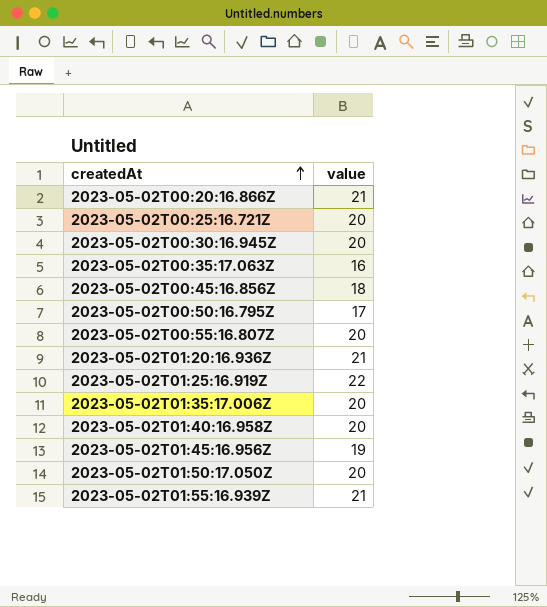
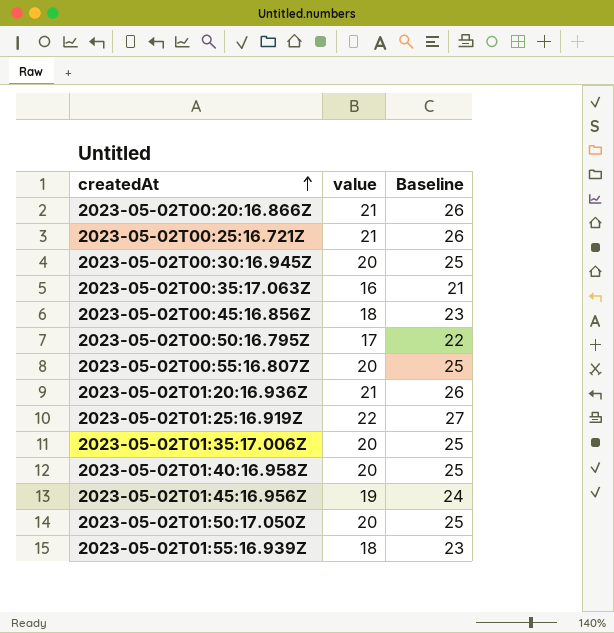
column Baseline | formula: none -> [value] + 5
2023-05-02T00:25:16.721Z | value: 20 -> 21
2023-05-02T01:55:16.939Z | value: 21 -> 18

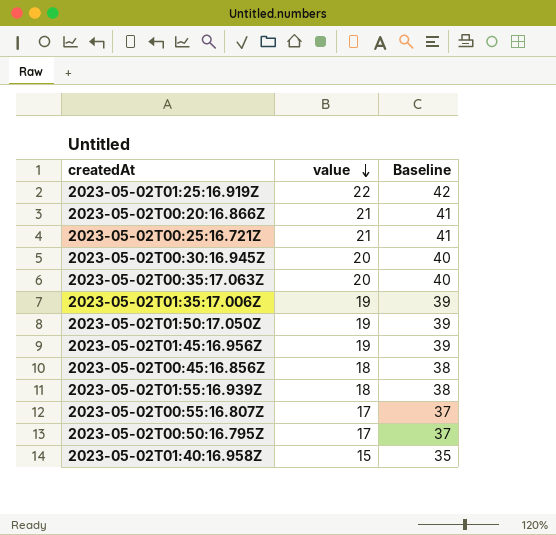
row order: createdAt ascending -> value descending
column Baseline | formula: [value] + 5 -> [value] + 20
row 2023-05-02T01:20:16.936Z: 21 | 26 -> none
2023-05-02T00:35:17.063Z | value: 16 -> 20
2023-05-02T01:35:17.006Z | value: 20 -> 19
2023-05-02T01:50:17.050Z | value: 20 -> 19
2023-05-02T00:55:16.807Z | value: 20 -> 17
2023-05-02T01:40:16.958Z | value: 20 -> 15

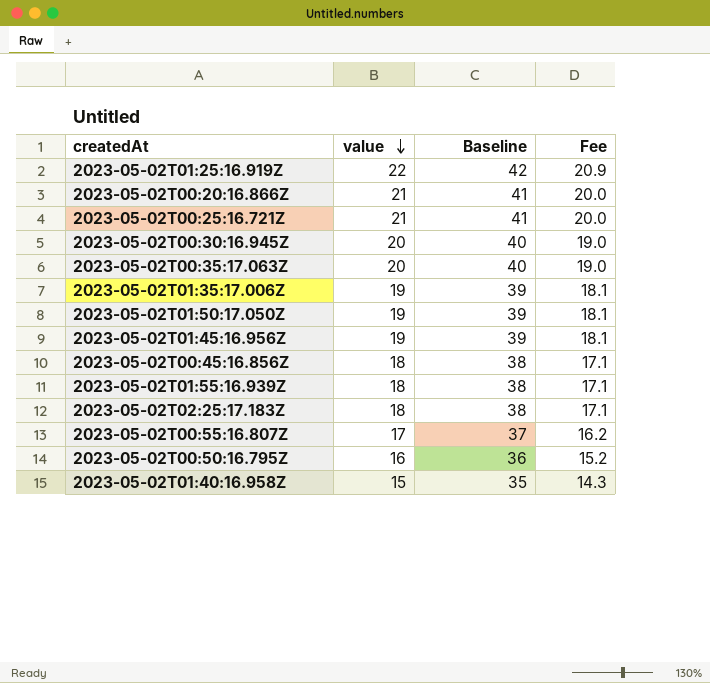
column Fee | formula: none -> [value] * 0.95
row 2023-05-02T02:25:17.183Z: none -> 18 | 38 | 17.1
2023-05-02T00:50:16.795Z | value: 17 -> 16
2023-05-02T00:50:16.795Z | Baseline: 37 -> 36

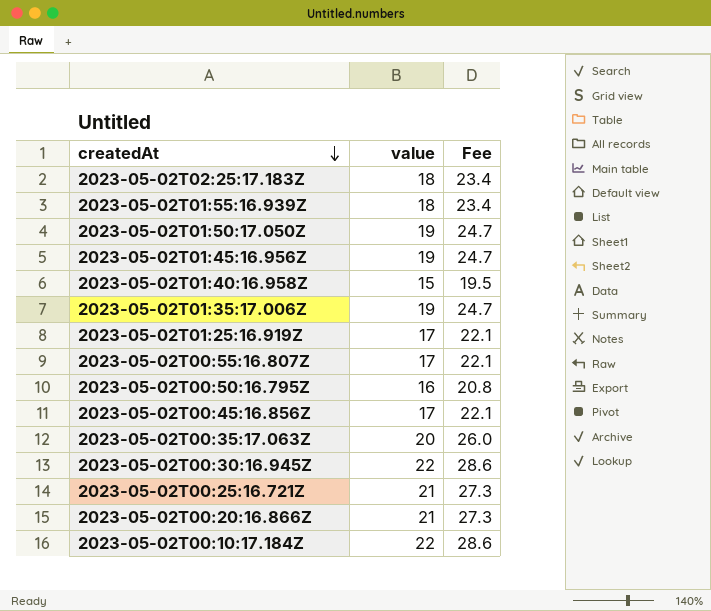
row order: value descending -> createdAt descending
column Baseline | formula: [value] + 20 -> none
column Fee | formula: [value] * 0.95 -> [value] * 1.3
2023-05-02T01:25:16.919Z | value: 22 -> 17
2023-05-02T00:45:16.856Z | value: 18 -> 17
2023-05-02T00:30:16.945Z | value: 20 -> 22
row 2023-05-02T00:10:17.184Z: none -> 22 | 28.6

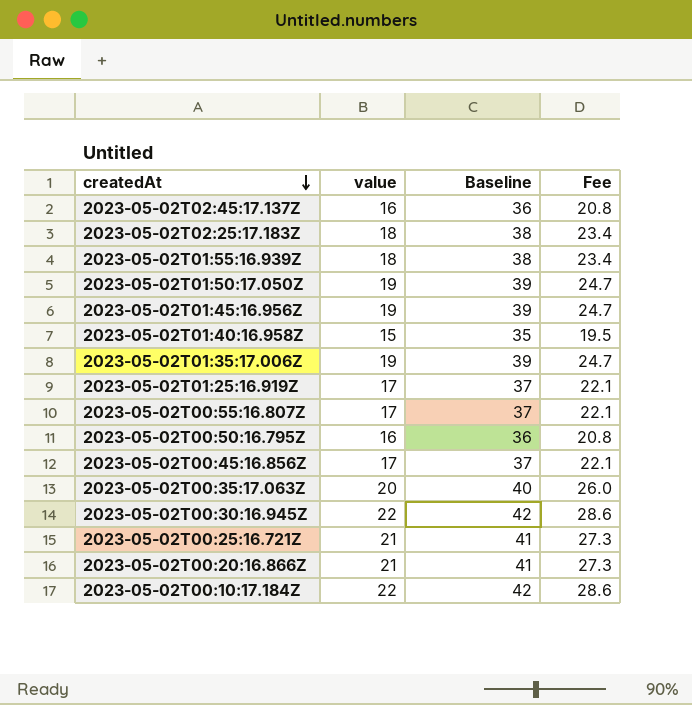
column Baseline | formula: none -> [value] + 20
row 2023-05-02T02:45:17.137Z: none -> 16 | 36 | 20.8

